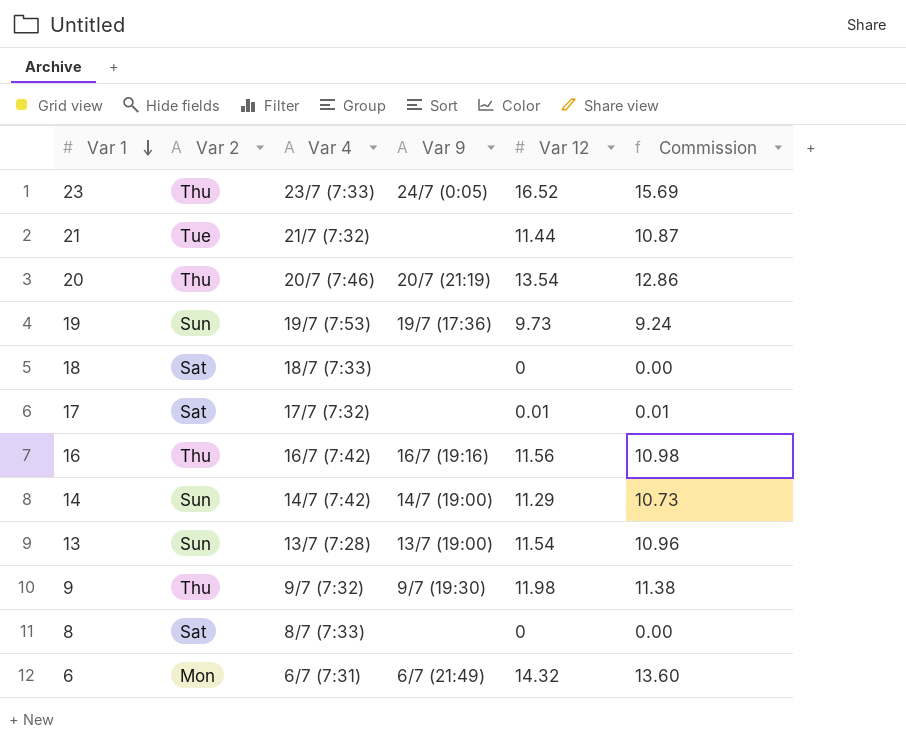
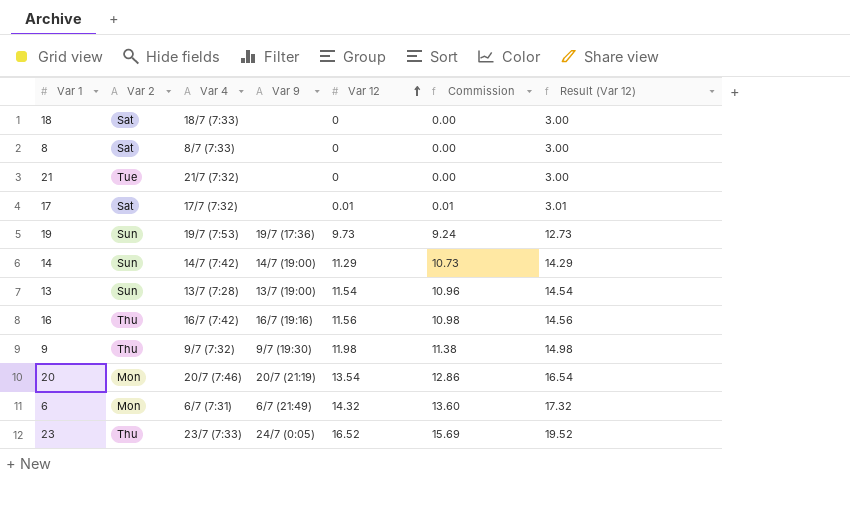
row order: Var 1 descending -> Var 12 ascending
column Result (Var 12) | formula: none -> [Var 12] + 3
21 | Var 12: 11.44 -> 0
21 | Commission: 10.87 -> 0.00
20 | Var 2: Thu -> Mon

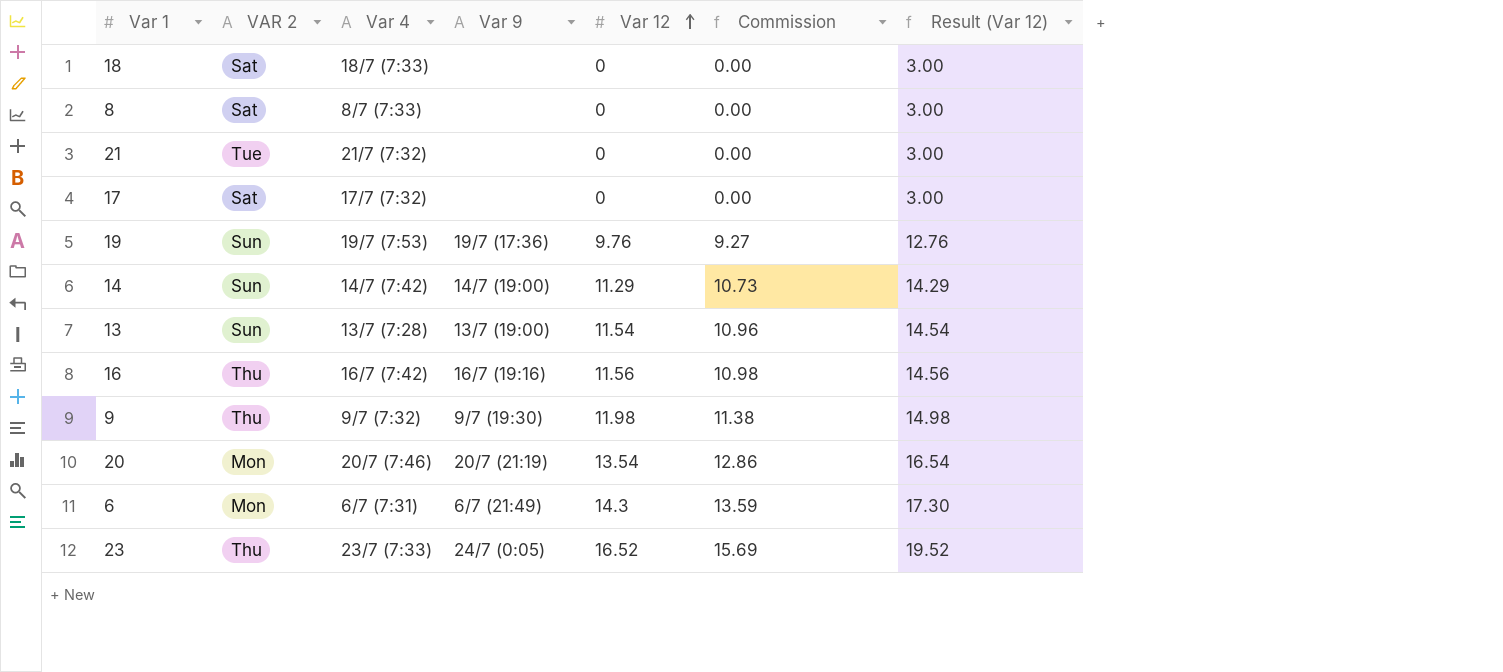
column name: Var 2 -> VAR 2
17 | Var 12: 0.01 -> 0
17 | Commission: 0.01 -> 0.00
17 | Result (Var 12): 3.01 -> 3.00
19 | Var 12: 9.73 -> 9.76
19 | Commission: 9.24 -> 9.27
19 | Result (Var 12): 12.73 -> 12.76
6 | Var 12: 14.32 -> 14.3
6 | Commission: 13.60 -> 13.59
6 | Result (Var 12): 17.32 -> 17.30

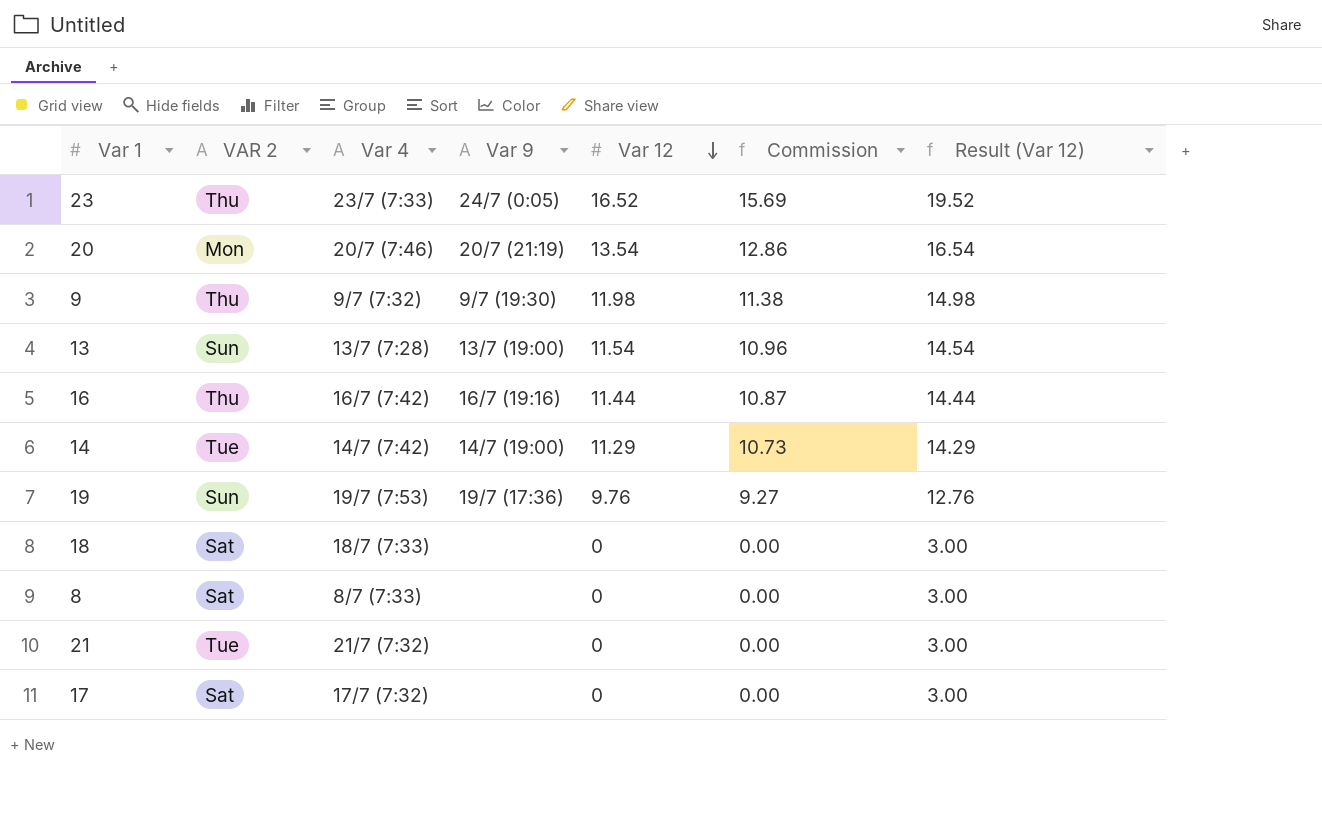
row order: Var 12 ascending -> Var 12 descending
row 6: Mon | 6/7 (7:31) | 6/7 (21:49) | 14.3 | 13.59 | 17.30 -> none
16 | Var 12: 11.56 -> 11.44
16 | Commission: 10.98 -> 10.87
16 | Result (Var 12): 14.56 -> 14.44
14 | VAR 2: Sun -> Tue

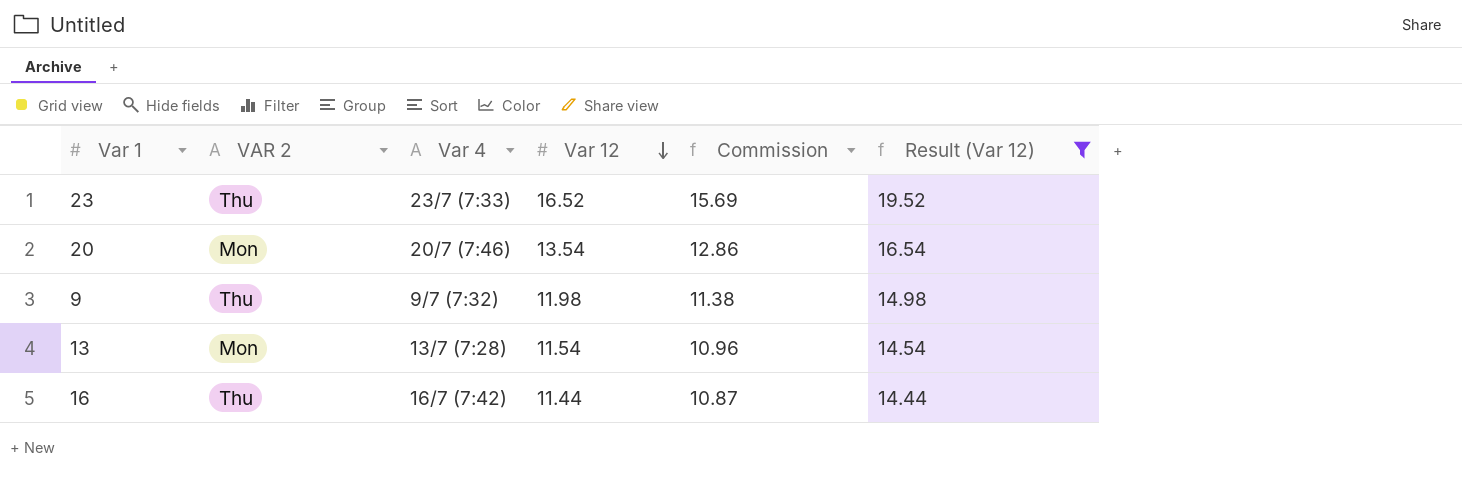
filter: none -> Result (Var 12) >= 14.44
column Var 9 | position: 4 -> none
13 | VAR 2: Sun -> Mon

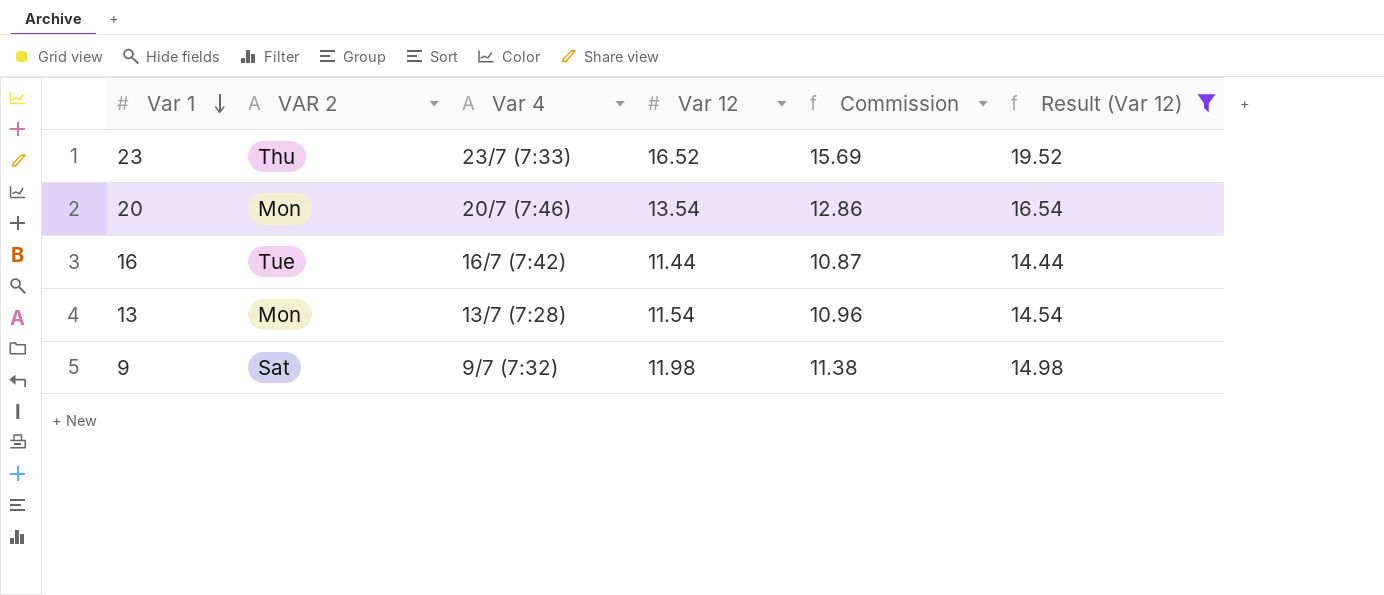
row order: Var 12 descending -> Var 1 descending
16 | VAR 2: Thu -> Tue
9 | VAR 2: Thu -> Sat

